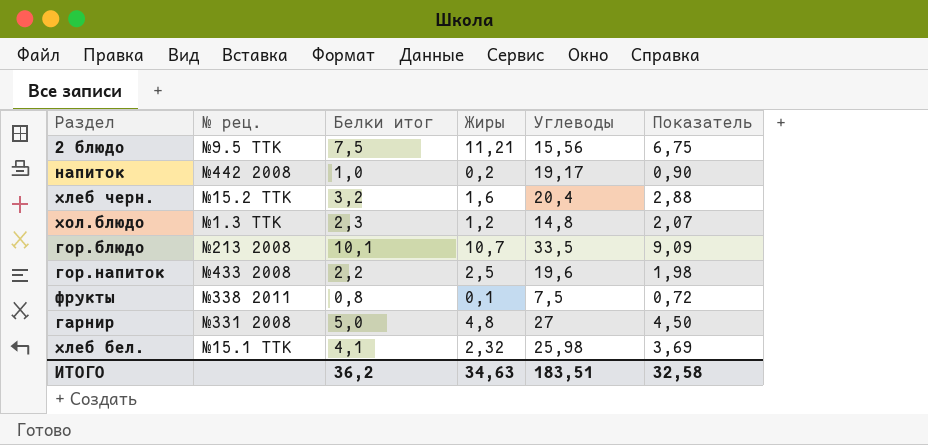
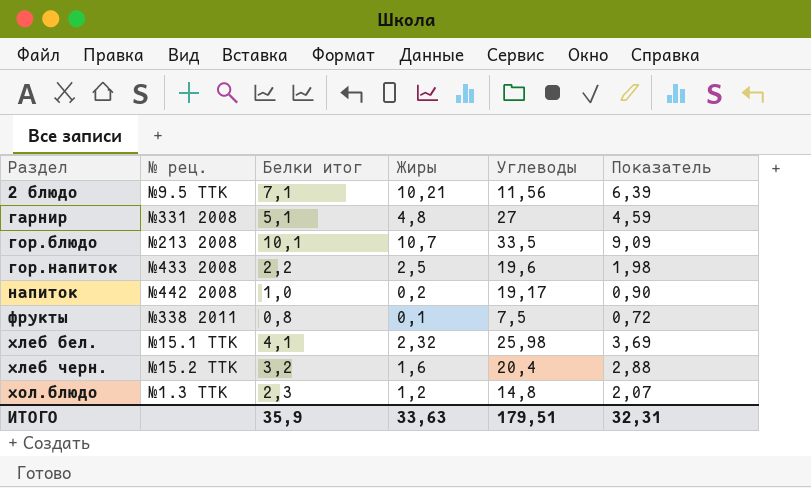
row order: none -> Раздел ascending
2 блюдо | Белки итог: 7,5 -> 7,1
2 блюдо | Жиры: 11,21 -> 10,21
2 блюдо | Углеводы: 15,56 -> 11,56
2 блюдо | Показатель: 6,75 -> 6,39
гарнир | Белки итог: 5,0 -> 5,1
гарнир | Показатель: 4,50 -> 4,59
ИТОГО | Белки итог: 36,2 -> 35,9
ИТОГО | Жиры: 34,63 -> 33,63
ИТОГО | Углеводы: 183,51 -> 179,51
ИТОГО | Показатель: 32,58 -> 32,31

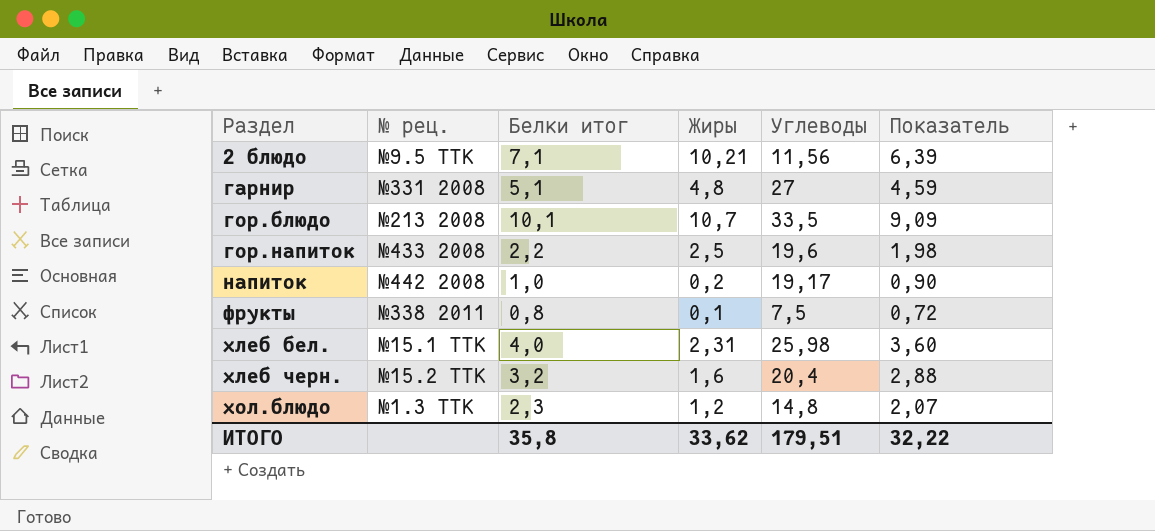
хлеб бел. | Белки итог: 4,1 -> 4,0
хлеб бел. | Жиры: 2,32 -> 2,31
хлеб бел. | Показатель: 3,69 -> 3,60
ИТОГО | Белки итог: 35,9 -> 35,8
ИТОГО | Жиры: 33,63 -> 33,62
ИТОГО | Показатель: 32,31 -> 32,22

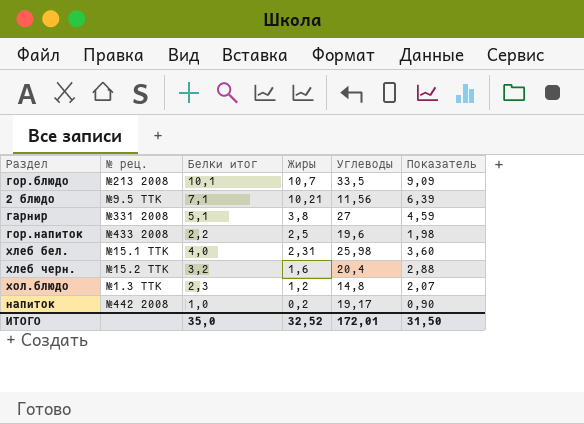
row order: Раздел ascending -> Жиры descending
row фрукты: №338 2011 | 0,8 | 0,1 | 7,5 | 0,72 -> none
гарнир | Жиры: 4,8 -> 3,8
ИТОГО | Белки итог: 35,8 -> 35,0
ИТОГО | Жиры: 33,62 -> 32,52
ИТОГО | Углеводы: 179,51 -> 172,01
ИТОГО | Показатель: 32,22 -> 31,50

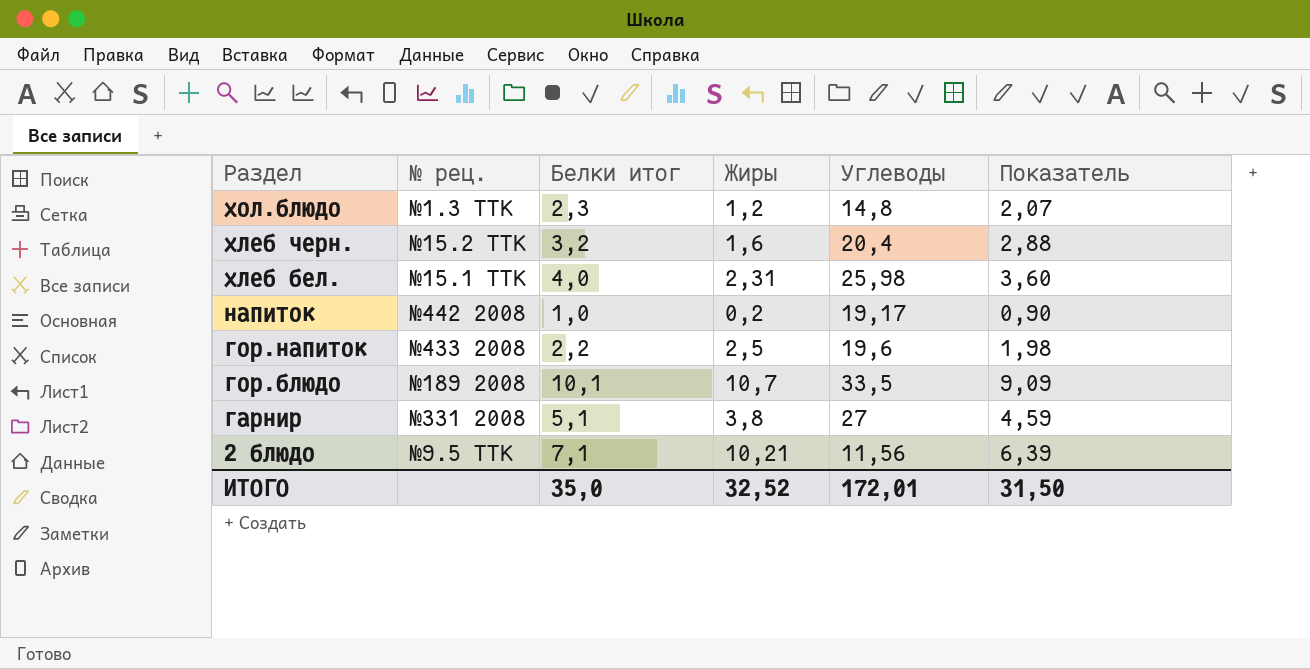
row order: Жиры descending -> Раздел descending
гор.блюдо | № рец.: №213 2008 -> №189 2008

